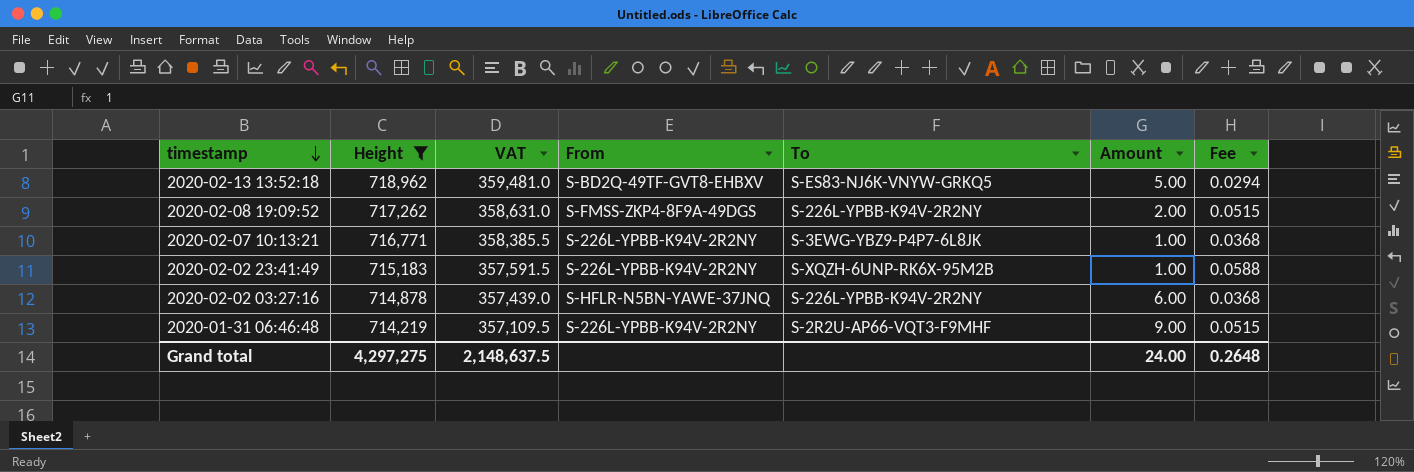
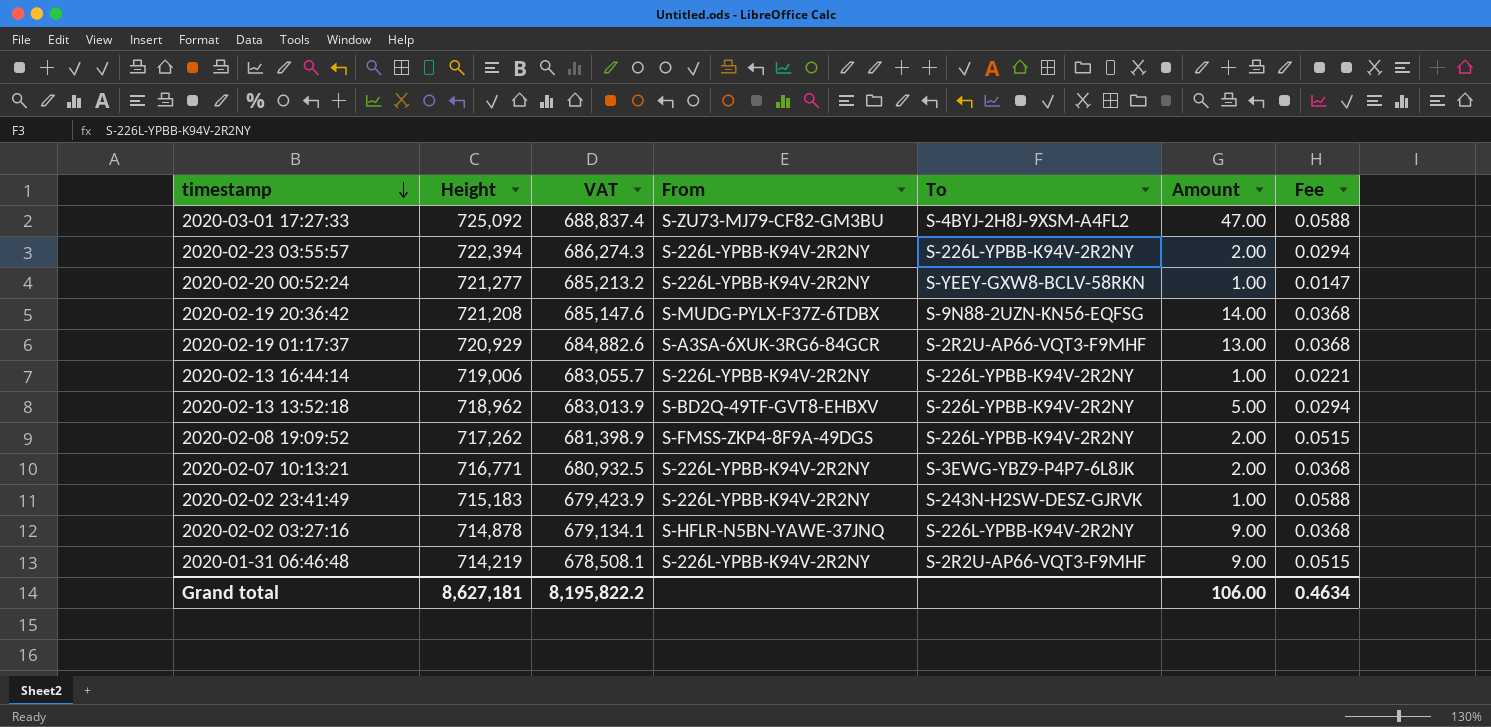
filter: Height <= 718,962 -> none
column VAT | formula: [Height] * 0.5 -> [Height] * 0.95
2020-02-13 13:52:18 | To: S-ES83-NJ6K-VNYW-GRKQ5 -> S-226L-YPBB-K94V-2R2NY
2020-02-07 10:13:21 | Amount: 1.00 -> 2.00
2020-02-02 23:41:49 | To: S-XQZH-6UNP-RK6X-95M2B -> S-243N-H2SW-DESZ-GJRVK
2020-02-02 03:27:16 | Amount: 6.00 -> 9.00
Grand total | Height: 4,297,275 -> 8,627,181
Grand total | VAT: 2,148,637.5 -> 8,195,822.2
Grand total | Amount: 24.00 -> 106.00
Grand total | Fee: 0.2648 -> 0.4634

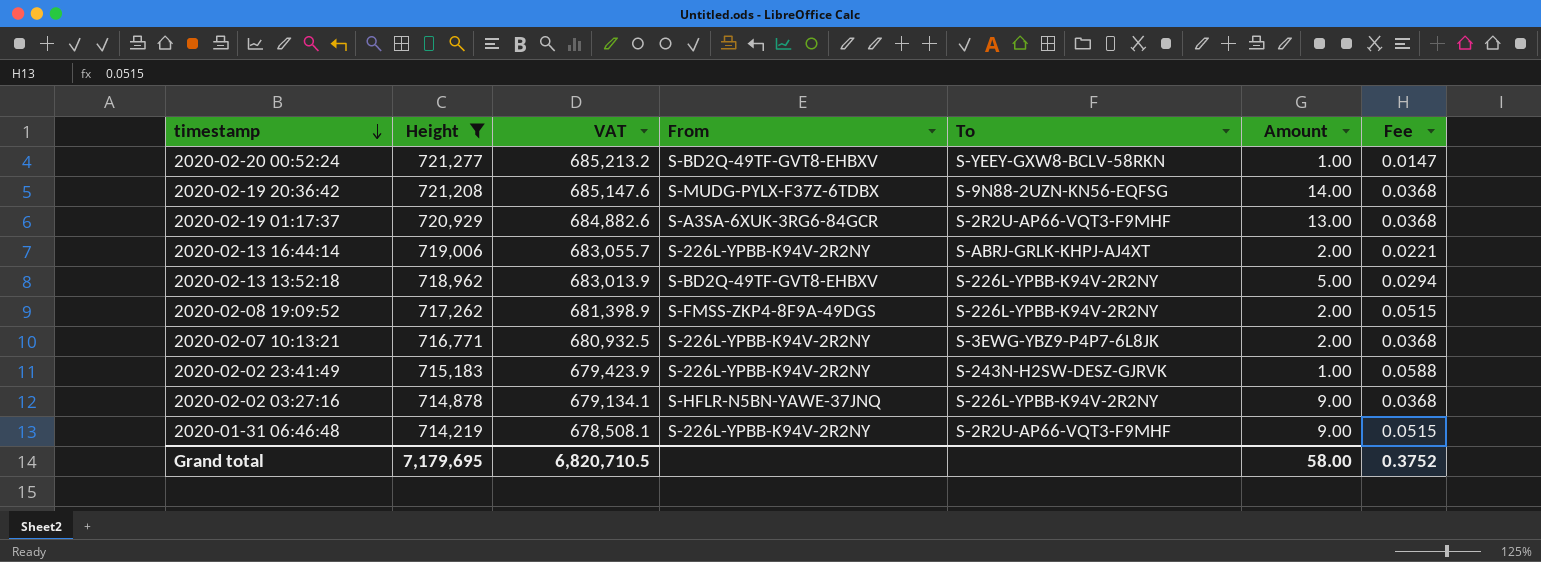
filter: none -> Height <= 721,277
2020-02-20 00:52:24 | From: S-226L-YPBB-K94V-2R2NY -> S-BD2Q-49TF-GVT8-EHBXV
2020-02-13 16:44:14 | To: S-226L-YPBB-K94V-2R2NY -> S-ABRJ-GRLK-KHPJ-AJ4XT
2020-02-13 16:44:14 | Amount: 1.00 -> 2.00
Grand total | Height: 8,627,181 -> 7,179,695
Grand total | VAT: 8,195,822.2 -> 6,820,710.5
Grand total | Amount: 106.00 -> 58.00
Grand total | Fee: 0.4634 -> 0.3752

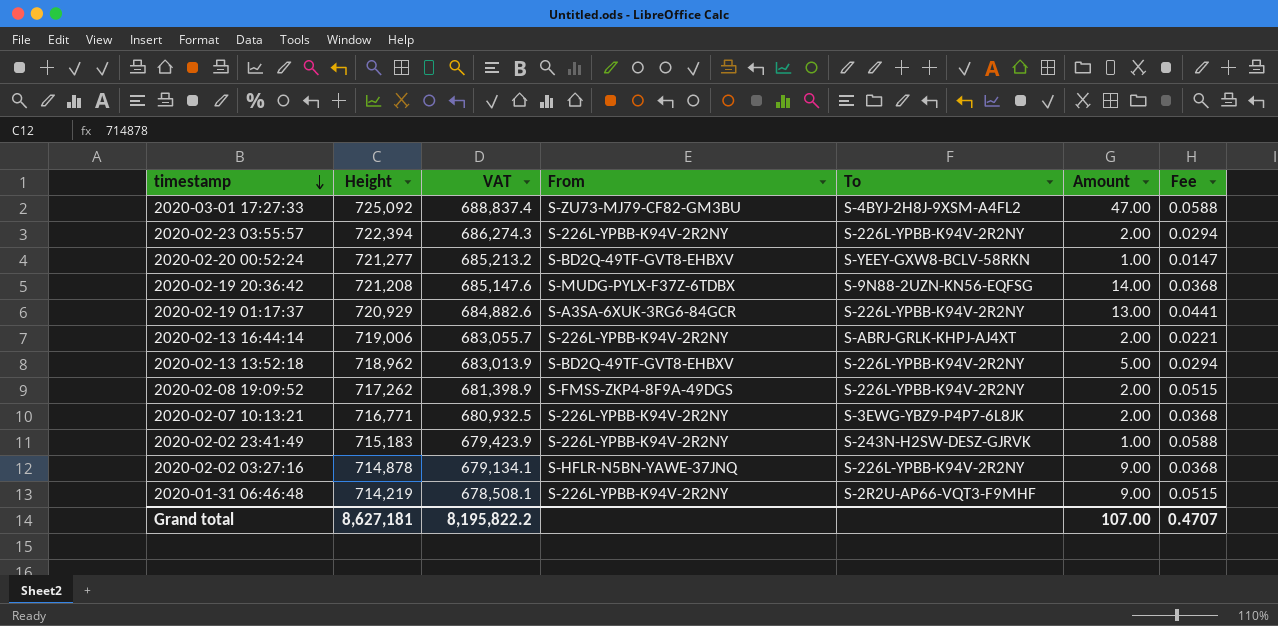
filter: Height <= 721,277 -> none
2020-02-19 01:17:37 | To: S-2R2U-AP66-VQT3-F9MHF -> S-226L-YPBB-K94V-2R2NY
2020-02-19 01:17:37 | Fee: 0.0368 -> 0.0441
Grand total | Height: 7,179,695 -> 8,627,181
Grand total | VAT: 6,820,710.5 -> 8,195,822.2
Grand total | Amount: 58.00 -> 107.00
Grand total | Fee: 0.3752 -> 0.4707

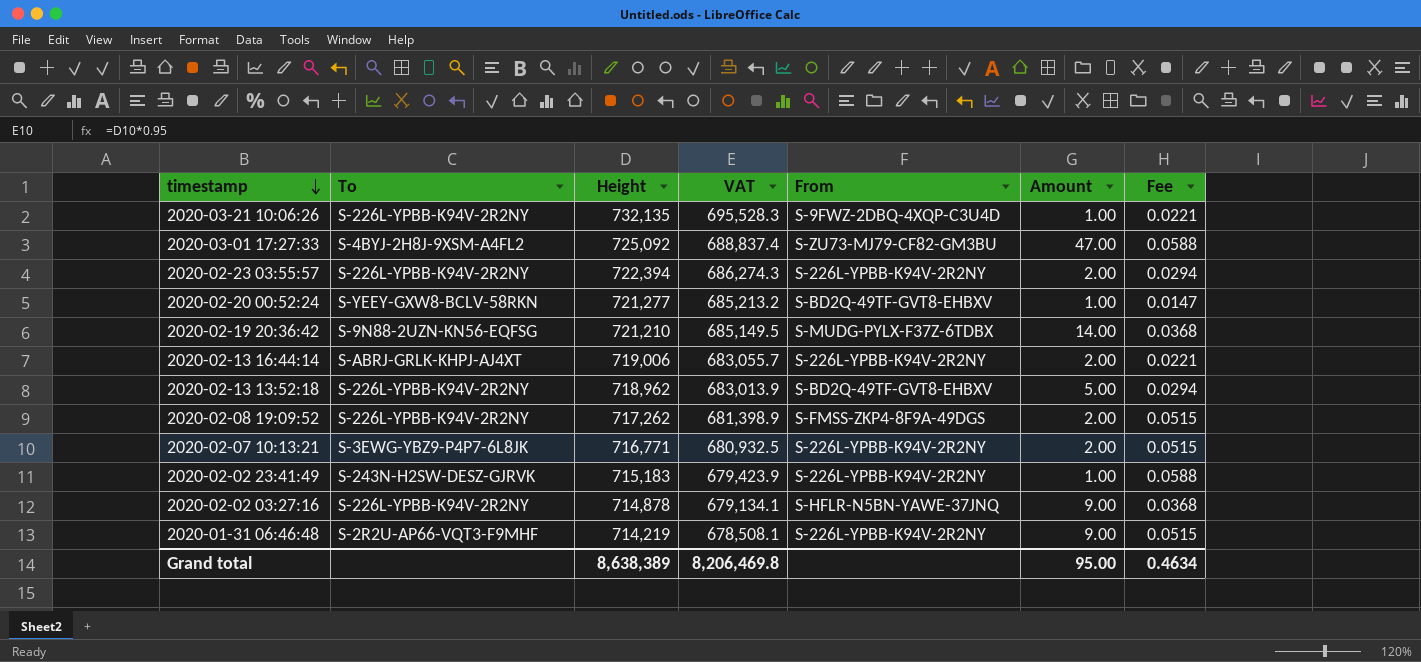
column To | position: 5 -> 2
row 2020-02-19 01:17:37: 720,929 | 684,882.6 | S-A3SA-6XUK-3RG6-84GCR | S-226L-YPBB-K94V-2R2NY | 13.00 | 0.0441 -> none
row 2020-03-21 10:06:26: none -> S-226L-YPBB-K94V-2R2NY | 732,135 | 695,528.3 | S-9FWZ-2DBQ-4XQP-C3U4D | 1.00 | 0.0221
2020-02-19 20:36:42 | Height: 721,208 -> 721,210
2020-02-19 20:36:42 | VAT: 685,147.6 -> 685,149.5
2020-02-07 10:13:21 | Fee: 0.0368 -> 0.0515
Grand total | Height: 8,627,181 -> 8,638,389
Grand total | VAT: 8,195,822.2 -> 8,206,469.8
Grand total | Amount: 107.00 -> 95.00
Grand total | Fee: 0.4707 -> 0.4634

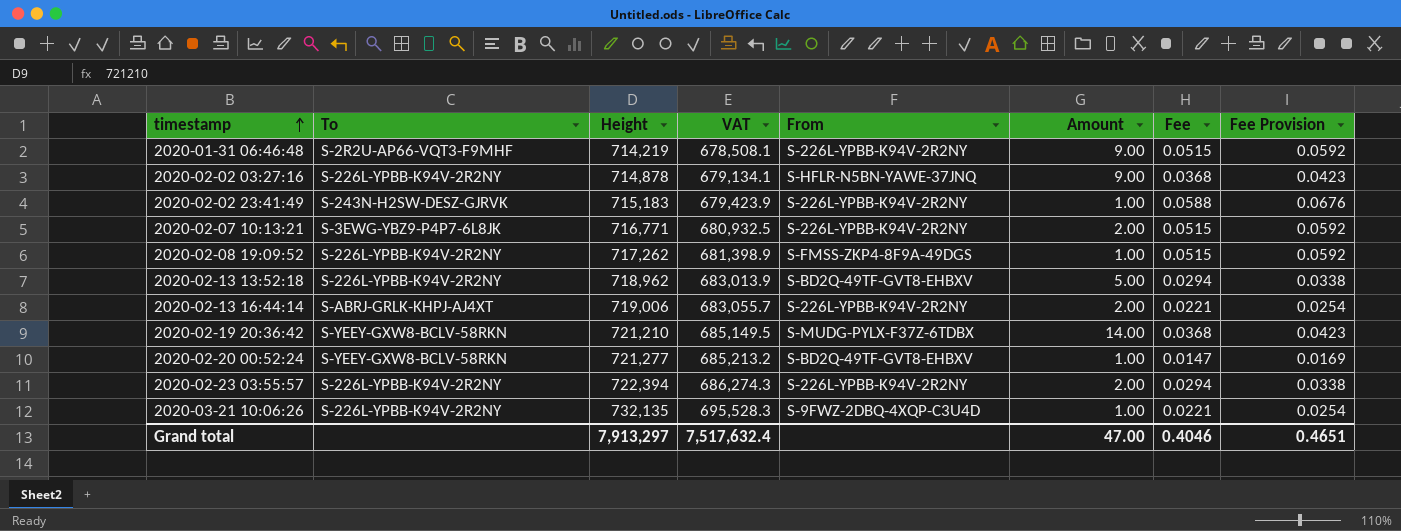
row order: timestamp descending -> timestamp ascending
column Fee Provision | formula: none -> [Fee] * 1.15
row 2020-03-01 17:27:33: S-4BYJ-2H8J-9XSM-A4FL2 | 725,092 | 688,837.4 | S-ZU73-MJ79-CF82-GM3BU | 47.00 | 0.0588 -> none
2020-02-08 19:09:52 | Amount: 2.00 -> 1.00
2020-02-19 20:36:42 | To: S-9N88-2UZN-KN56-EQFSG -> S-YEEY-GXW8-BCLV-58RKN
Grand total | Height: 8,638,389 -> 7,913,297
Grand total | VAT: 8,206,469.8 -> 7,517,632.4
Grand total | Amount: 95.00 -> 47.00
Grand total | Fee: 0.4634 -> 0.4046

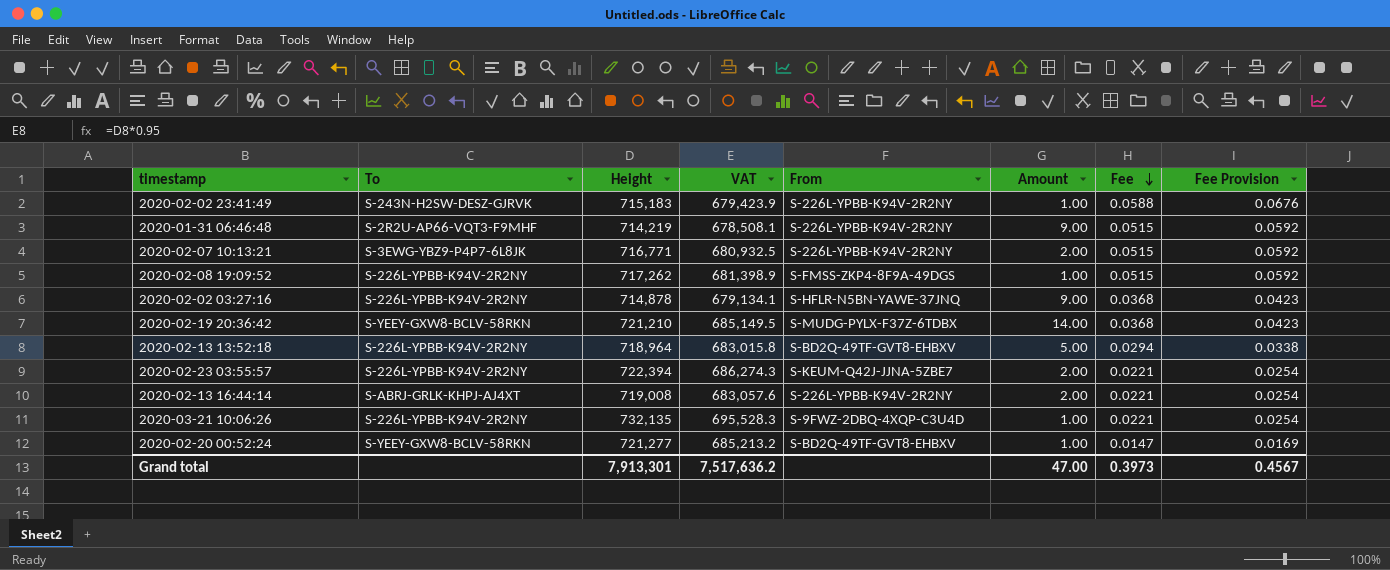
row order: timestamp ascending -> Fee descending
2020-02-13 13:52:18 | Height: 718,962 -> 718,964
2020-02-13 13:52:18 | VAT: 683,013.9 -> 683,015.8
2020-02-23 03:55:57 | From: S-226L-YPBB-K94V-2R2NY -> S-KEUM-Q42J-JJNA-5ZBE7
2020-02-23 03:55:57 | Fee: 0.0294 -> 0.0221
2020-02-23 03:55:57 | Fee Provision: 0.0338 -> 0.0254
2020-02-13 16:44:14 | Height: 719,006 -> 719,008
2020-02-13 16:44:14 | VAT: 683,055.7 -> 683,057.6
Grand total | Height: 7,913,297 -> 7,913,301
Grand total | VAT: 7,517,632.4 -> 7,517,636.2
Grand total | Fee: 0.4046 -> 0.3973
Grand total | Fee Provision: 0.4651 -> 0.4567

